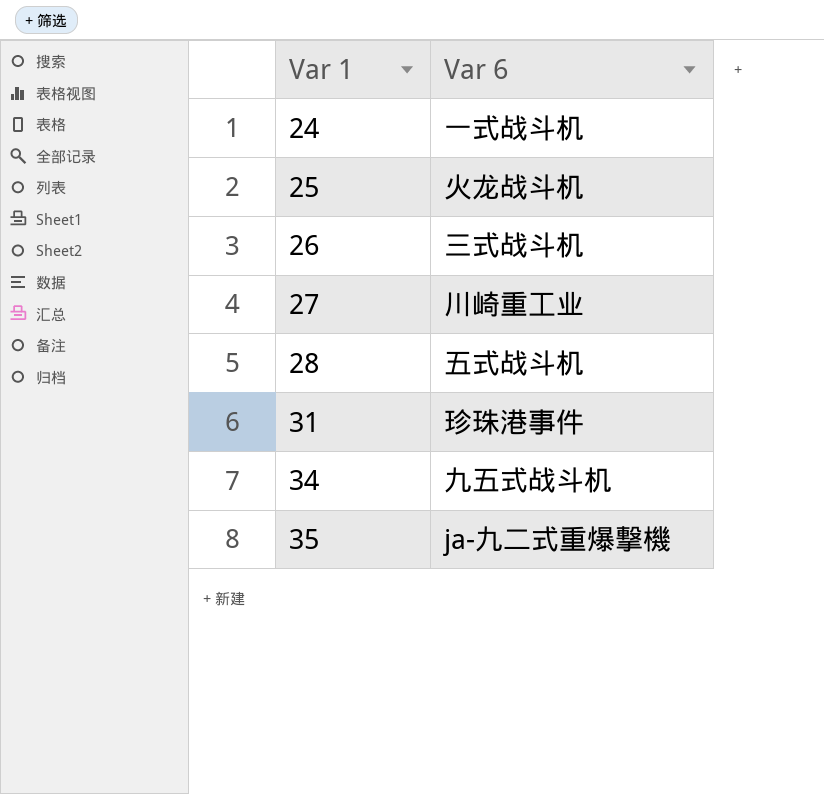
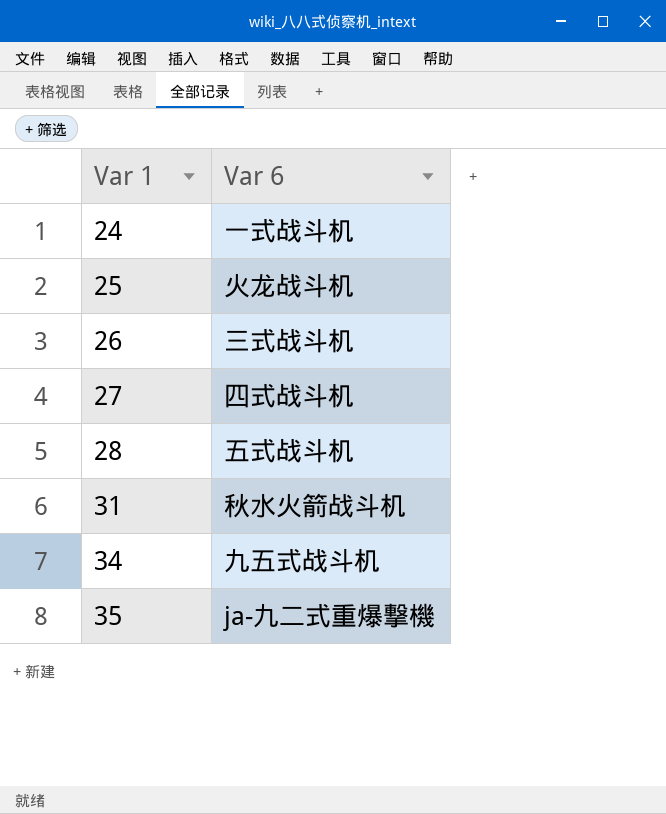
27 | Var 6: 川崎重工业 -> 四式战斗机
31 | Var 6: 珍珠港事件 -> 秋水火箭战斗机

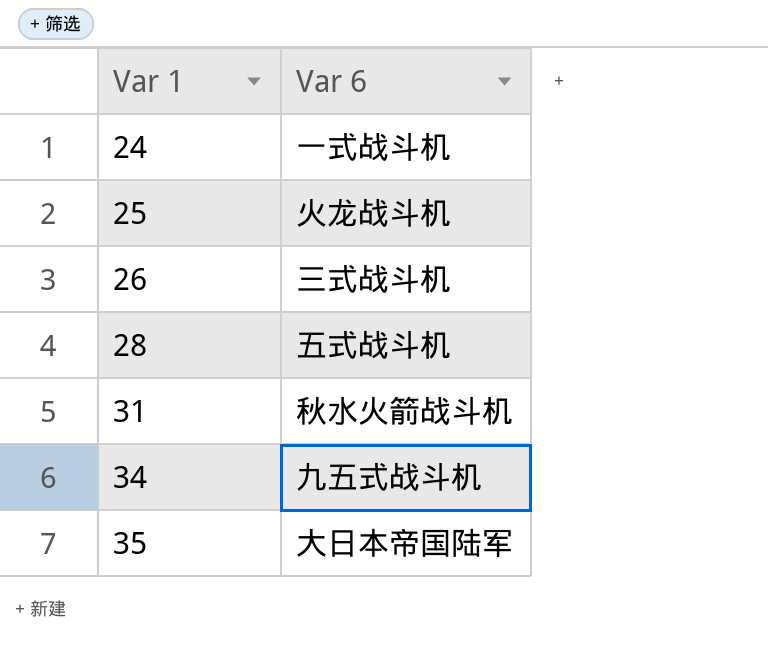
row 27: 四式战斗机 -> none
35 | Var 6: ja-九二式重爆撃機 -> 大日本帝国陆军

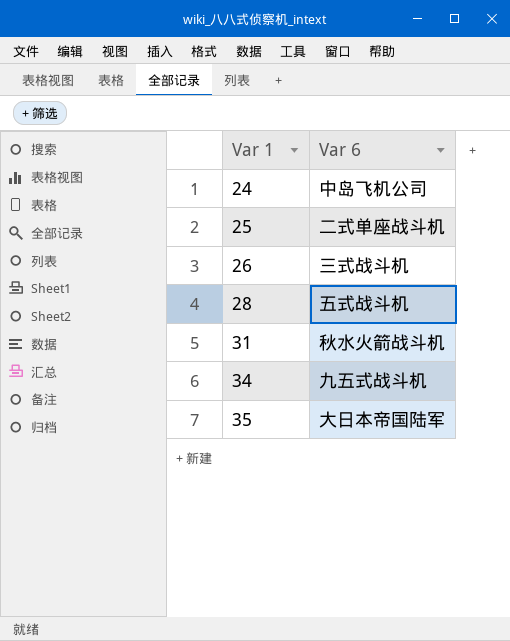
24 | Var 6: 一式战斗机 -> 中岛飞机公司
25 | Var 6: 火龙战斗机 -> 二式单座战斗机

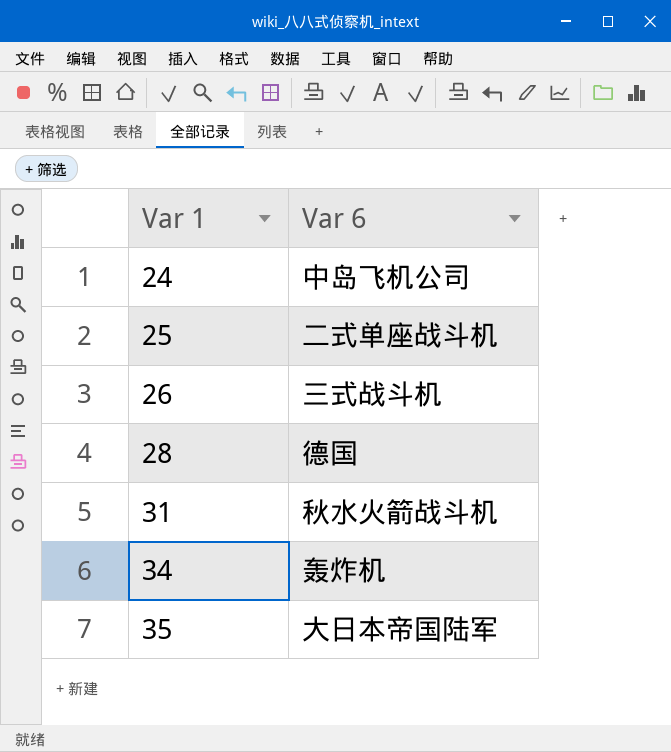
28 | Var 6: 五式战斗机 -> 德国
34 | Var 6: 九五式战斗机 -> 轰炸机

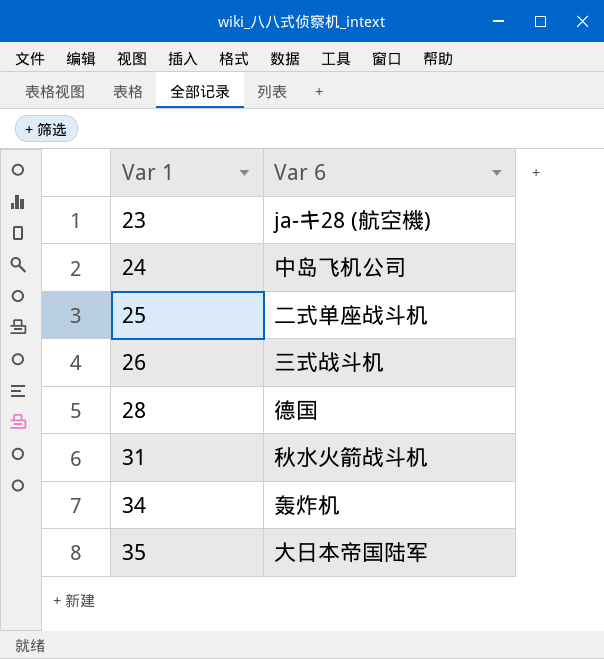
row 23: none -> ja-キ28 (航空機)

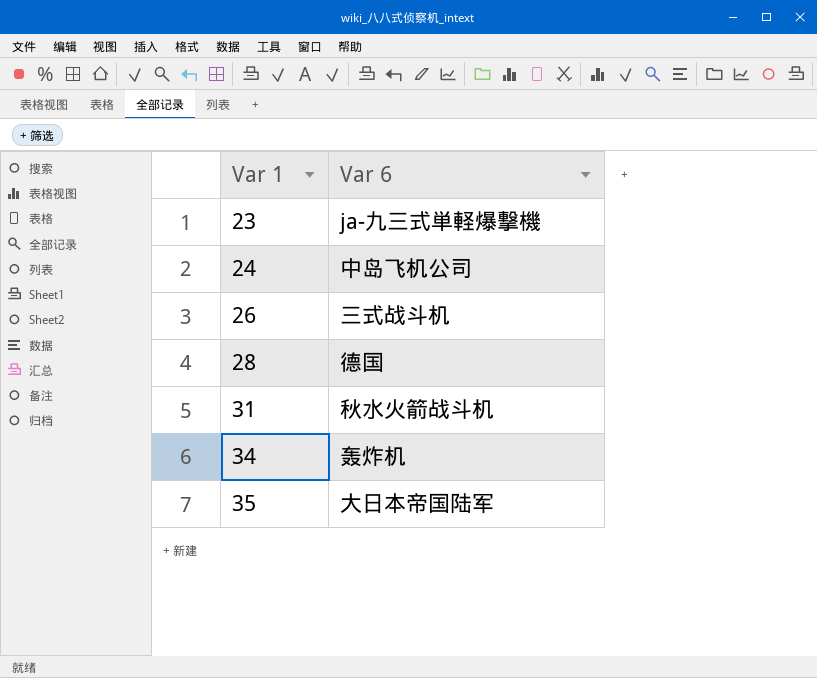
row 25: 二式单座战斗机 -> none
23 | Var 6: ja-キ28 (航空機) -> ja-九三式単軽爆撃機

